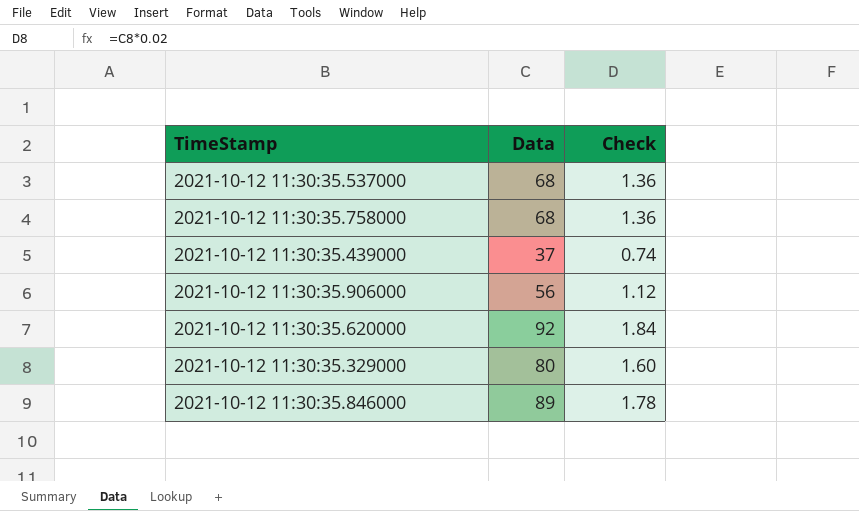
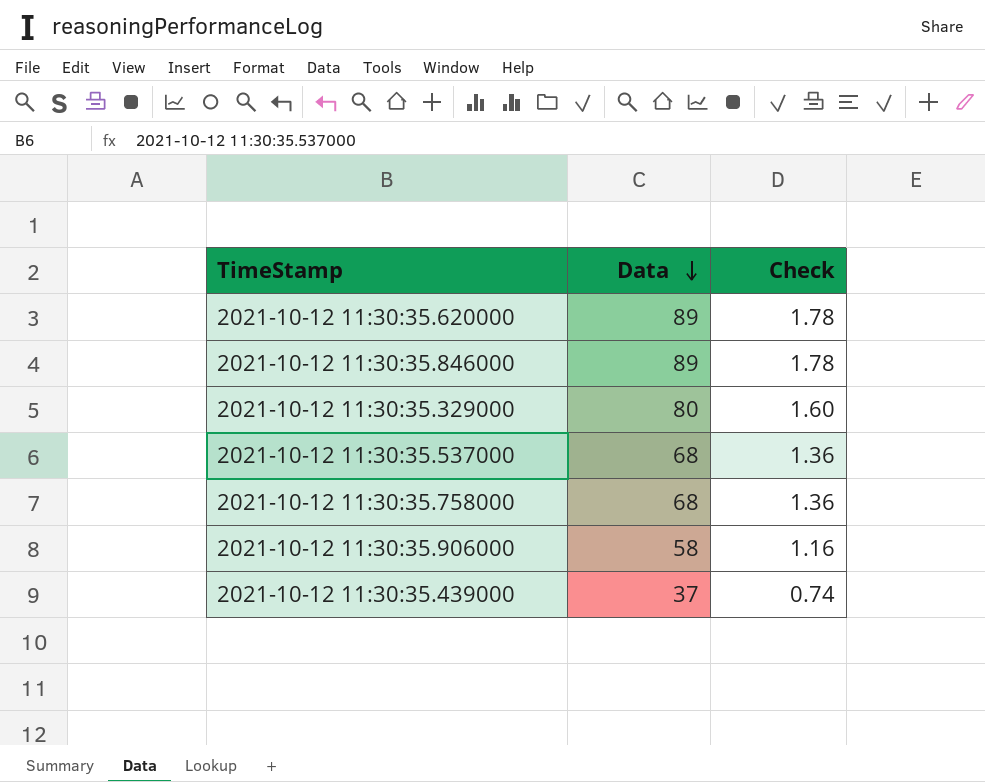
row order: none -> Data descending
2021-10-12 11:30:35.620000 | Data: 92 -> 89
2021-10-12 11:30:35.620000 | Check: 1.84 -> 1.78
2021-10-12 11:30:35.906000 | Data: 56 -> 58
2021-10-12 11:30:35.906000 | Check: 1.12 -> 1.16

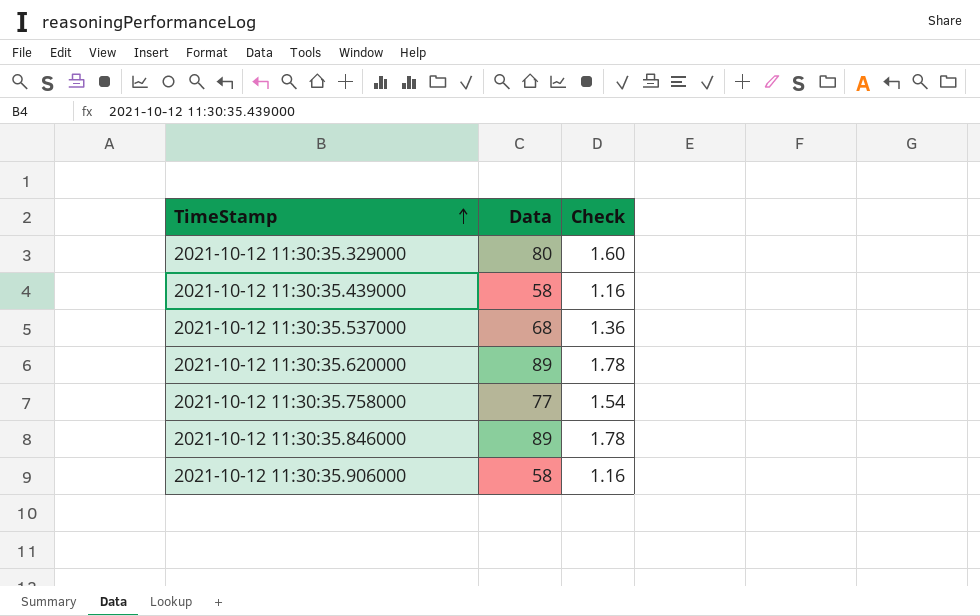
row order: Data descending -> TimeStamp ascending
2021-10-12 11:30:35.439000 | Data: 37 -> 58
2021-10-12 11:30:35.439000 | Check: 0.74 -> 1.16
2021-10-12 11:30:35.758000 | Data: 68 -> 77
2021-10-12 11:30:35.758000 | Check: 1.36 -> 1.54

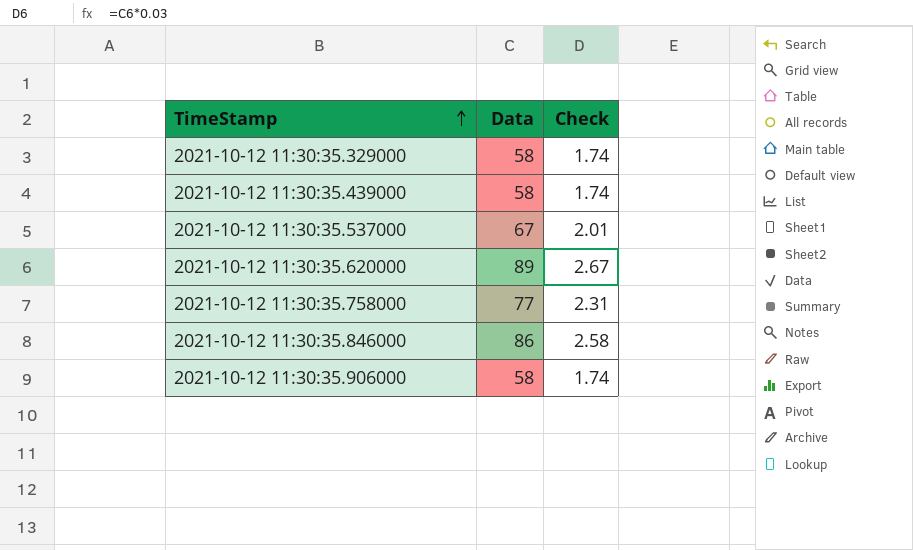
column Check | formula: [Data] * 0.02 -> [Data] * 0.03
2021-10-12 11:30:35.329000 | Data: 80 -> 58
2021-10-12 11:30:35.537000 | Data: 68 -> 67
2021-10-12 11:30:35.846000 | Data: 89 -> 86

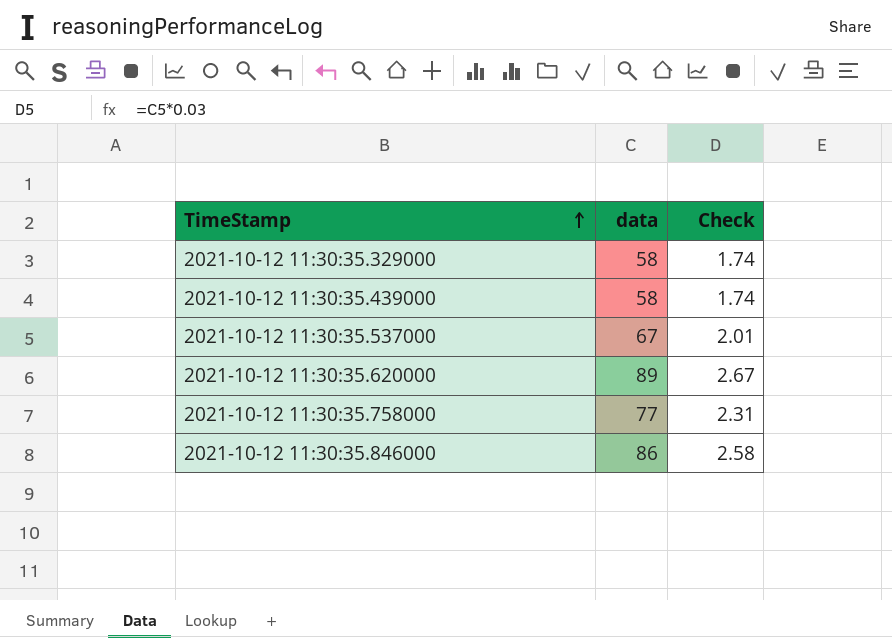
column name: Data -> data
row 2021-10-12 11:30:35.906000: 58 | 1.74 -> none

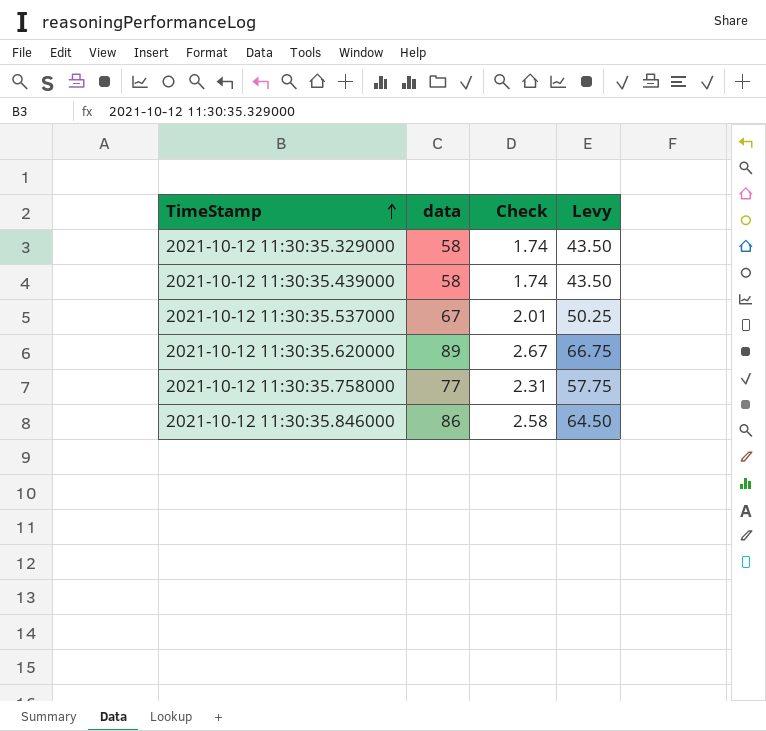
column Levy | formula: none -> [data] * 0.75

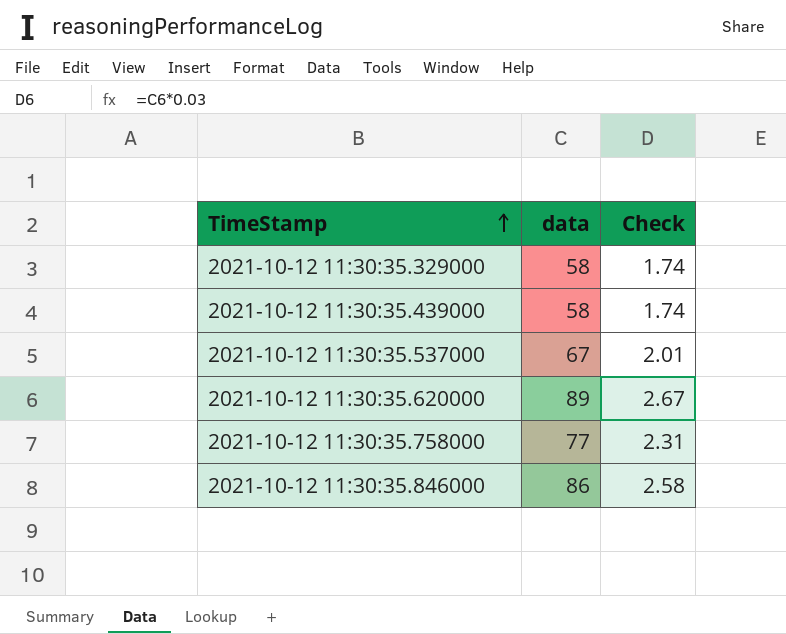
column Levy | formula: [data] * 0.75 -> none

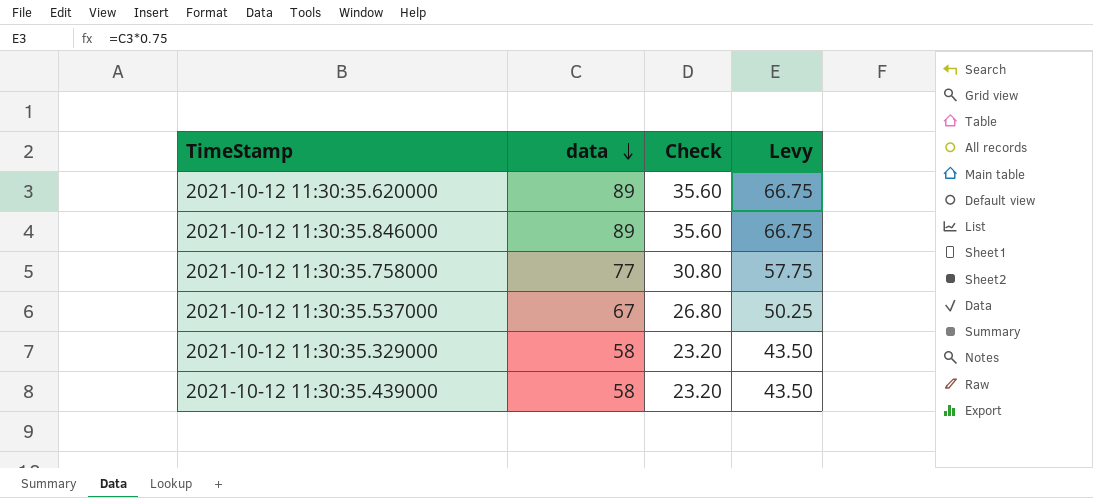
row order: TimeStamp ascending -> data descending
column Check | formula: [data] * 0.03 -> [data] * 0.4
column Levy | formula: none -> [data] * 0.75
2021-10-12 11:30:35.846000 | data: 86 -> 89

